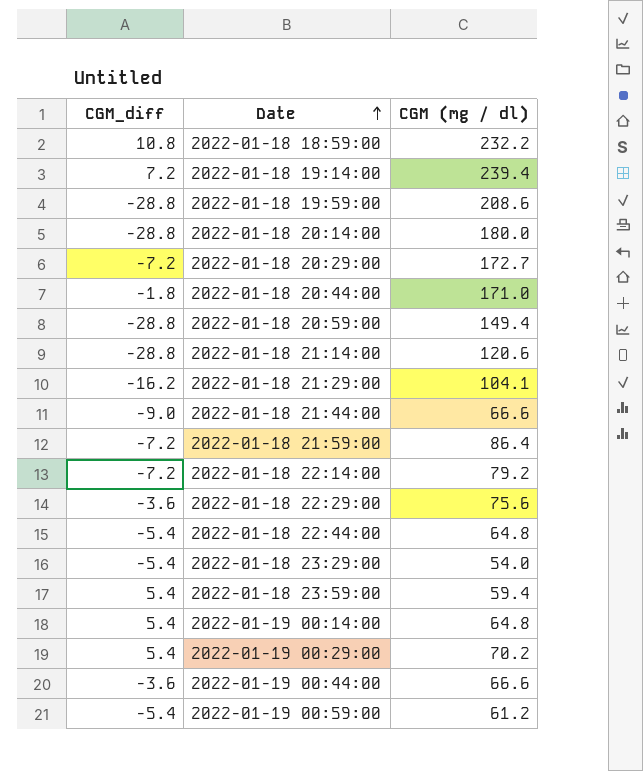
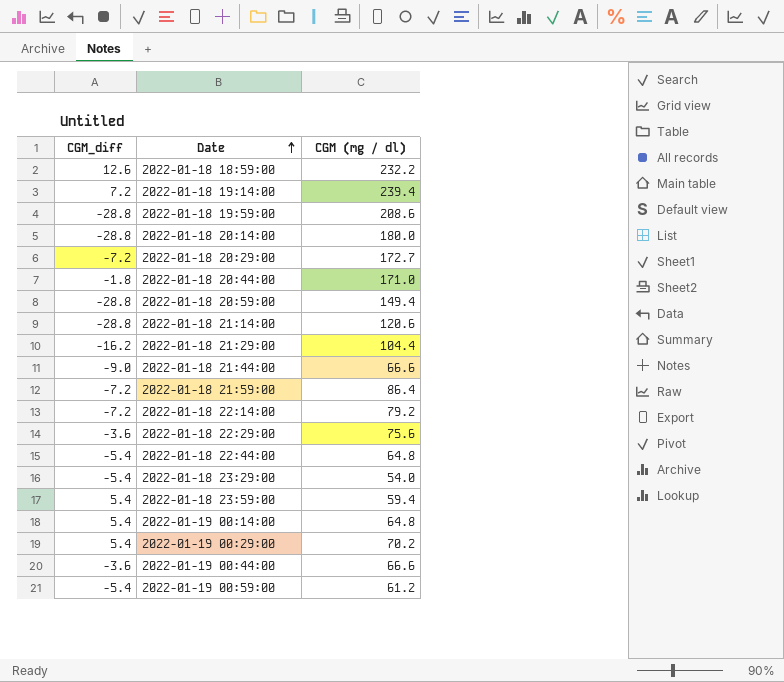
2022-01-18 18:59:00 | CGM_diff: 10.8 -> 12.6
2022-01-18 21:29:00 | CGM (mg / dl): 104.1 -> 104.4

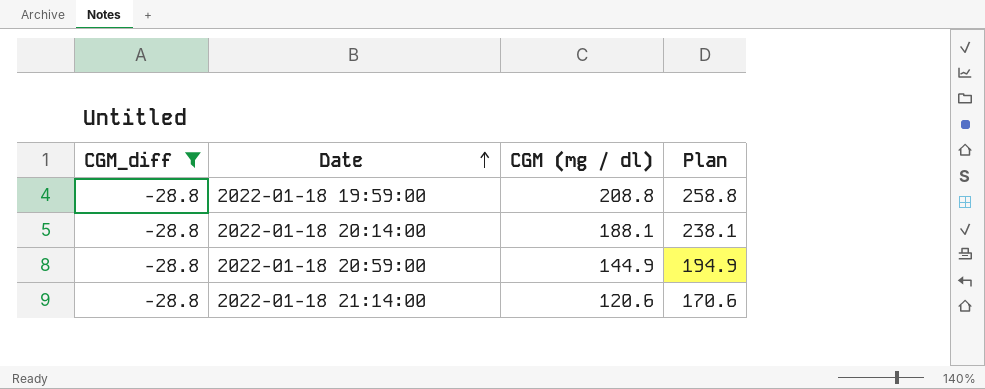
filter: none -> CGM_diff = -28.8
column Plan | formula: none -> [CGM (mg / dl)] + 50
2022-01-18 19:59:00 | CGM (mg / dl): 208.6 -> 208.8
2022-01-18 20:14:00 | CGM (mg / dl): 180.0 -> 188.1
2022-01-18 20:59:00 | CGM (mg / dl): 149.4 -> 144.9

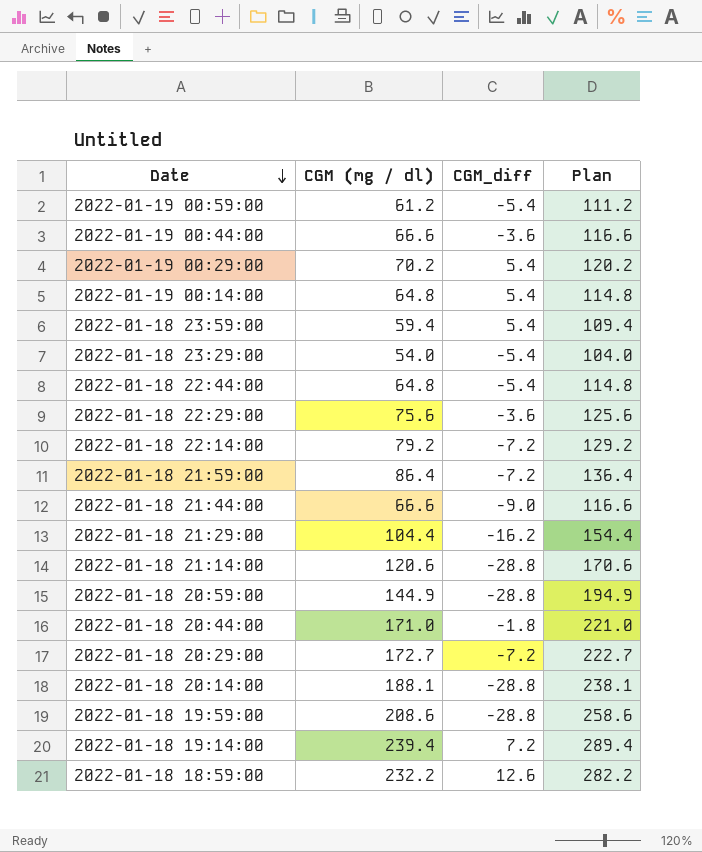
filter: CGM_diff = -28.8 -> none
row order: Date ascending -> Date descending
column CGM_diff | position: 1 -> 3
2022-01-18 19:59:00 | CGM (mg / dl): 208.8 -> 208.6
2022-01-18 19:59:00 | Plan: 258.8 -> 258.6

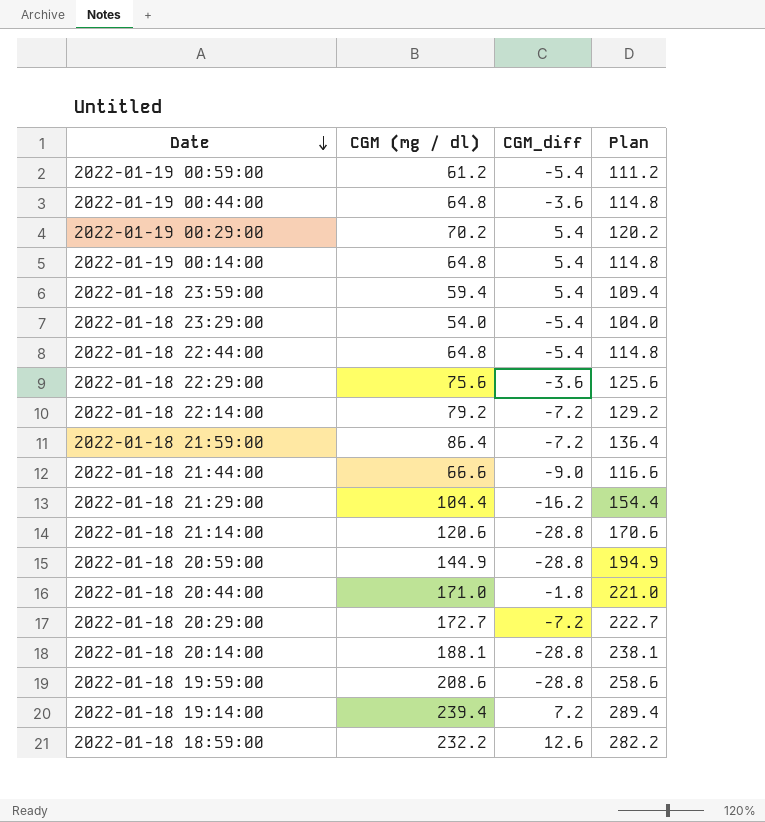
2022-01-19 00:44:00 | CGM (mg / dl): 66.6 -> 64.8
2022-01-19 00:44:00 | Plan: 116.6 -> 114.8

